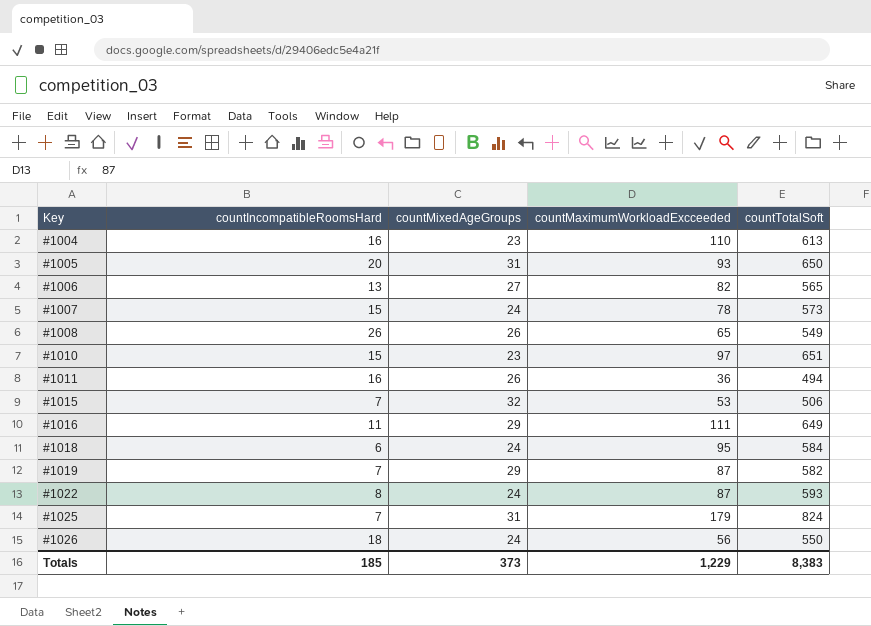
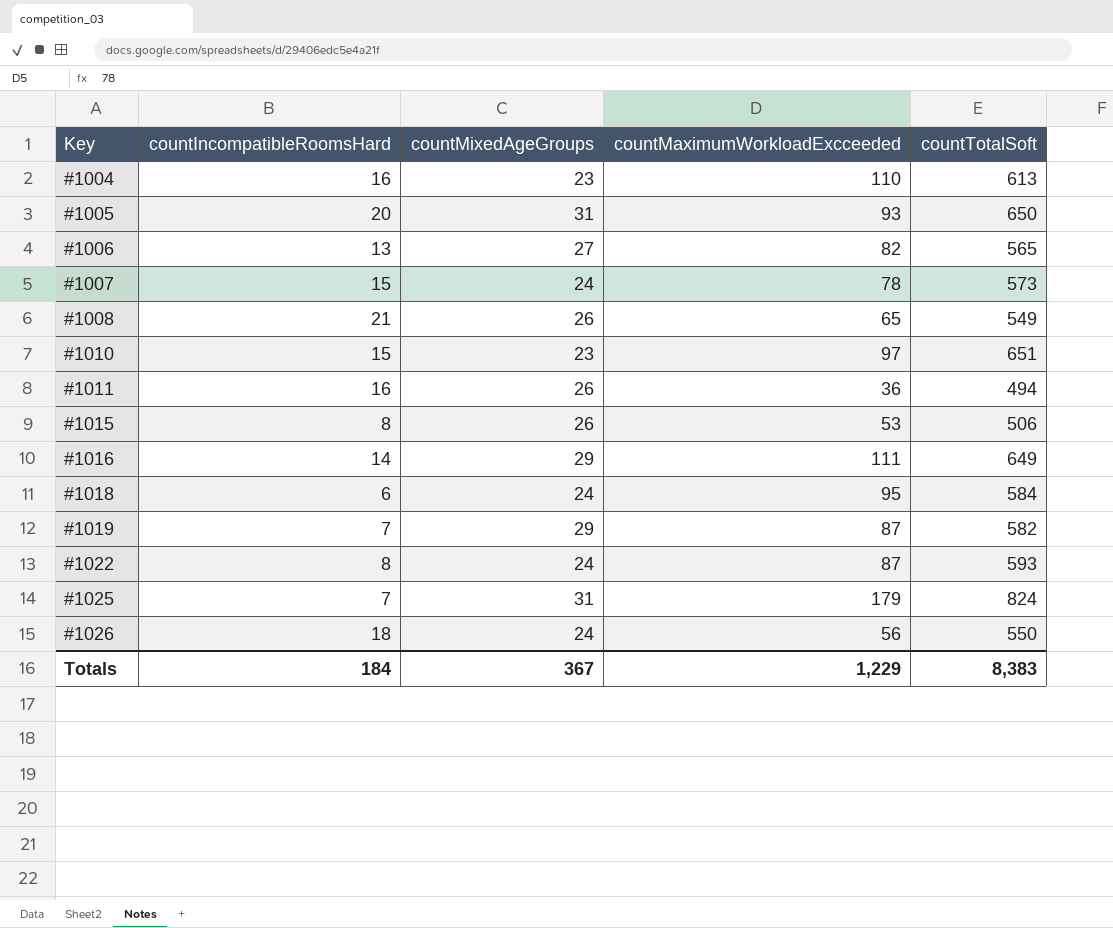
#1008 | countIncompatibleRoomsHard: 26 -> 21
#1015 | countIncompatibleRoomsHard: 7 -> 8
#1015 | countMixedAgeGroups: 32 -> 26
#1016 | countIncompatibleRoomsHard: 11 -> 14
Totals | countIncompatibleRoomsHard: 185 -> 184
Totals | countMixedAgeGroups: 373 -> 367

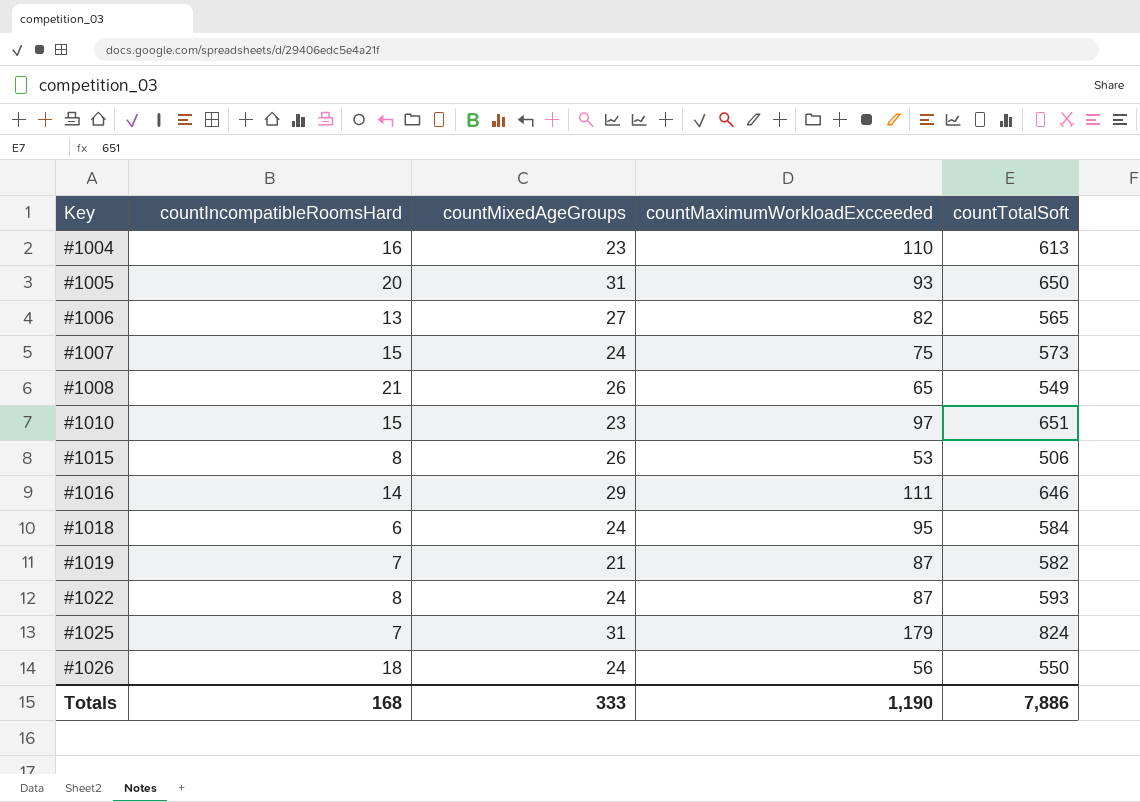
row #1011: 16 | 26 | 36 | 494 -> none
#1007 | countMaximumWorkloadExcceeded: 78 -> 75
#1016 | countTotalSoft: 649 -> 646
#1019 | countMixedAgeGroups: 29 -> 21
Totals | countIncompatibleRoomsHard: 184 -> 168
Totals | countMixedAgeGroups: 367 -> 333
Totals | countMaximumWorkloadExcceeded: 1,229 -> 1,190
Totals | countTotalSoft: 8,383 -> 7,886

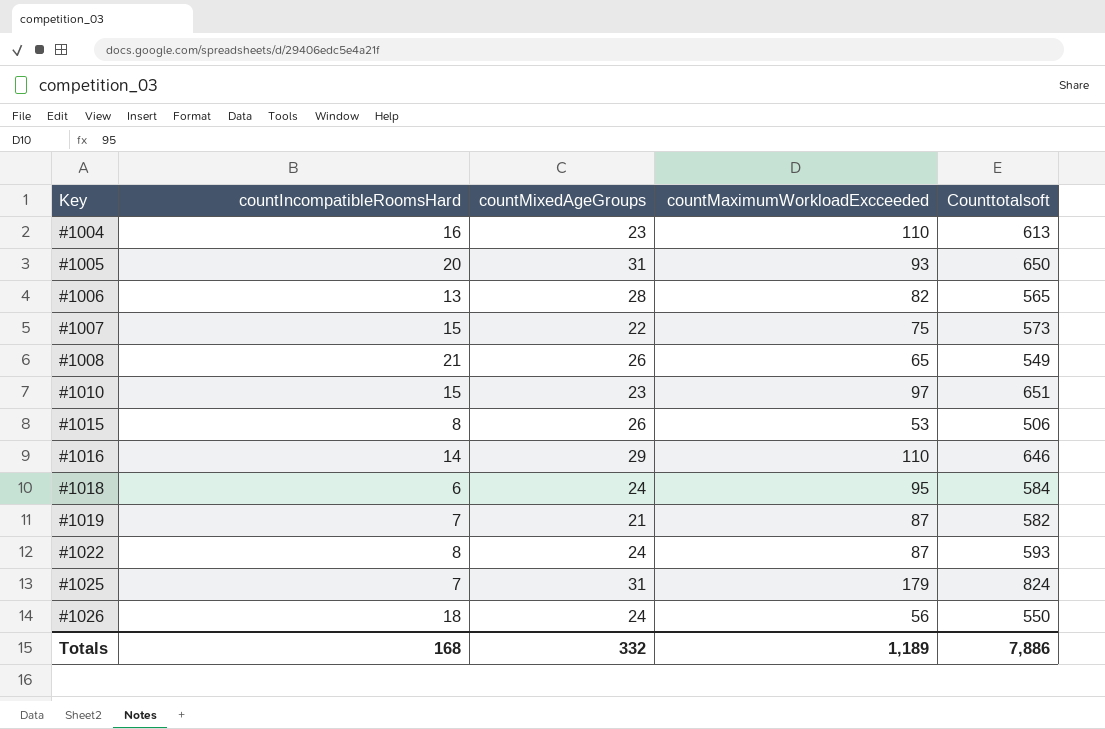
column name: countTotalSoft -> Counttotalsoft
#1006 | countMixedAgeGroups: 27 -> 28
#1007 | countMixedAgeGroups: 24 -> 22
#1016 | countMaximumWorkloadExcceeded: 111 -> 110
Totals | countMixedAgeGroups: 333 -> 332
Totals | countMaximumWorkloadExcceeded: 1,190 -> 1,189

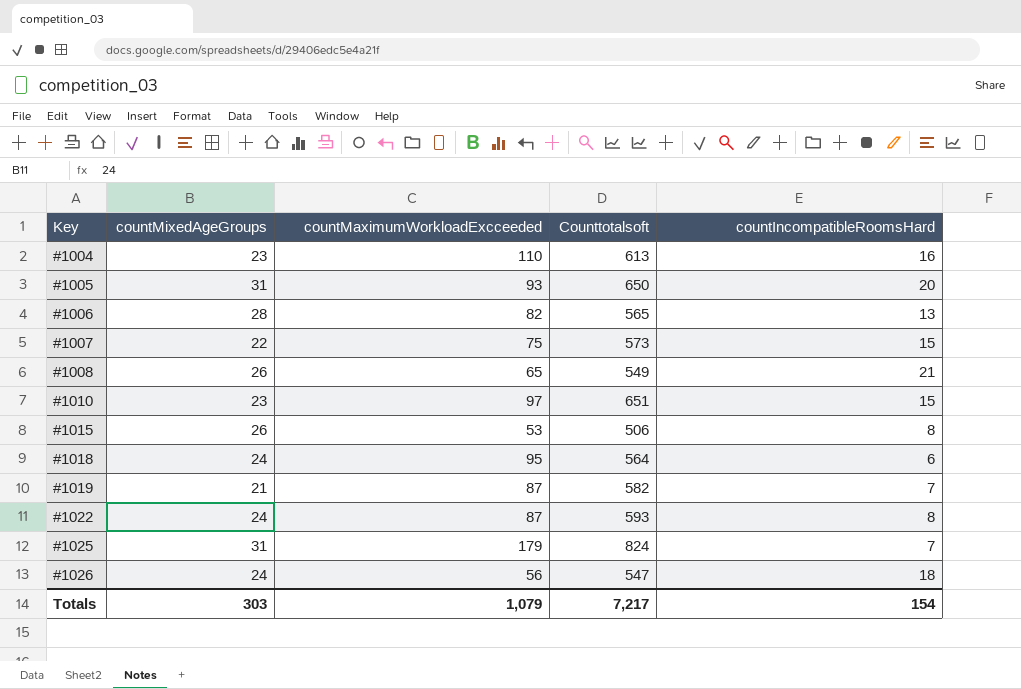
column countIncompatibleRoomsHard | position: 2 -> 5
row #1016: 14 | 29 | 110 | 646 -> none
#1018 | Counttotalsoft: 584 -> 564
#1026 | Counttotalsoft: 550 -> 547
Totals | countMixedAgeGroups: 332 -> 303
Totals | countMaximumWorkloadExcceeded: 1,189 -> 1,079
Totals | Counttotalsoft: 7,886 -> 7,217
Totals | countIncompatibleRoomsHard: 168 -> 154

